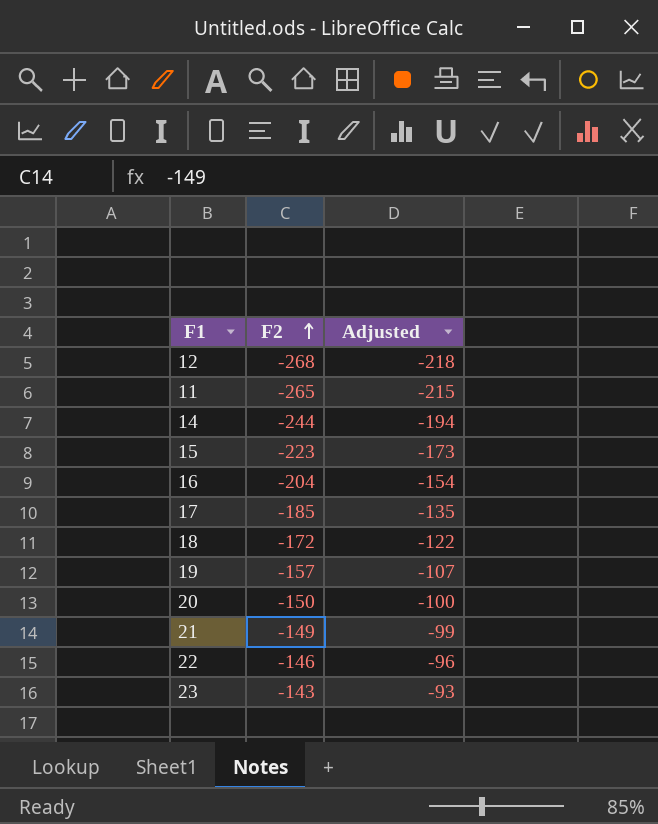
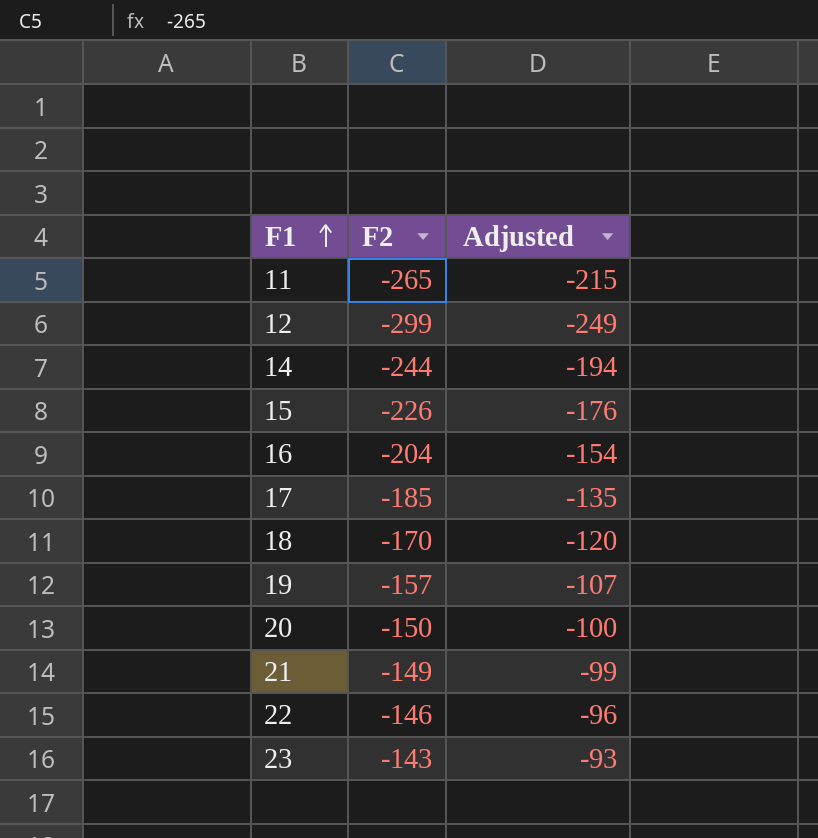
row order: F2 ascending -> F1 ascending
12 | F2: -268 -> -299
12 | Adjusted: -218 -> -249
15 | F2: -223 -> -226
15 | Adjusted: -173 -> -176
18 | F2: -172 -> -170
18 | Adjusted: -122 -> -120

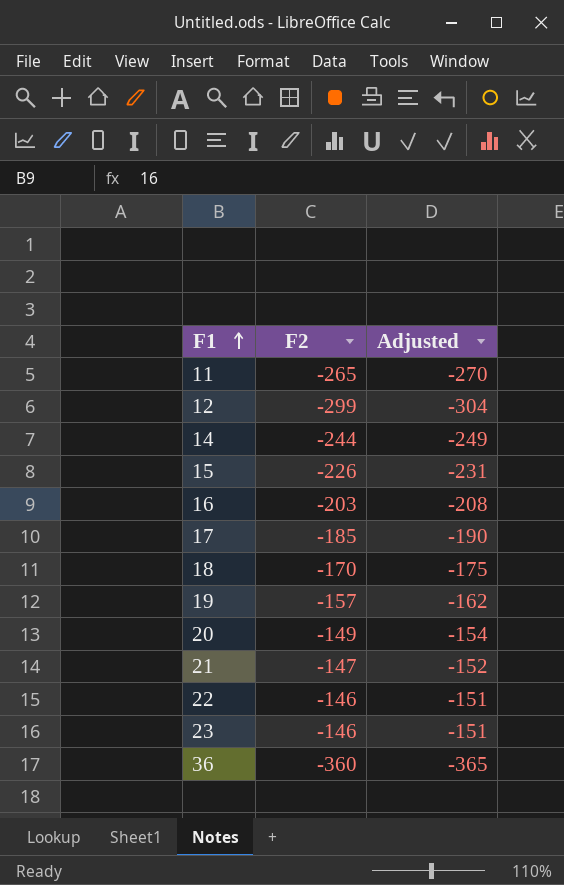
column Adjusted | formula: [F2] + 50 -> [F2] - 5
16 | F2: -204 -> -203
20 | F2: -150 -> -149
21 | F2: -149 -> -147
23 | F2: -143 -> -146
row 36: none -> -360 | -365

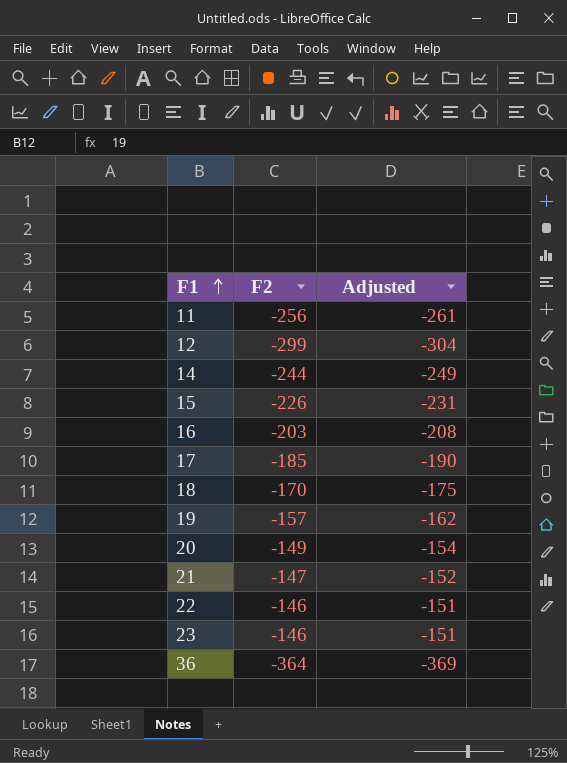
11 | F2: -265 -> -256
11 | Adjusted: -270 -> -261
36 | F2: -360 -> -364
36 | Adjusted: -365 -> -369

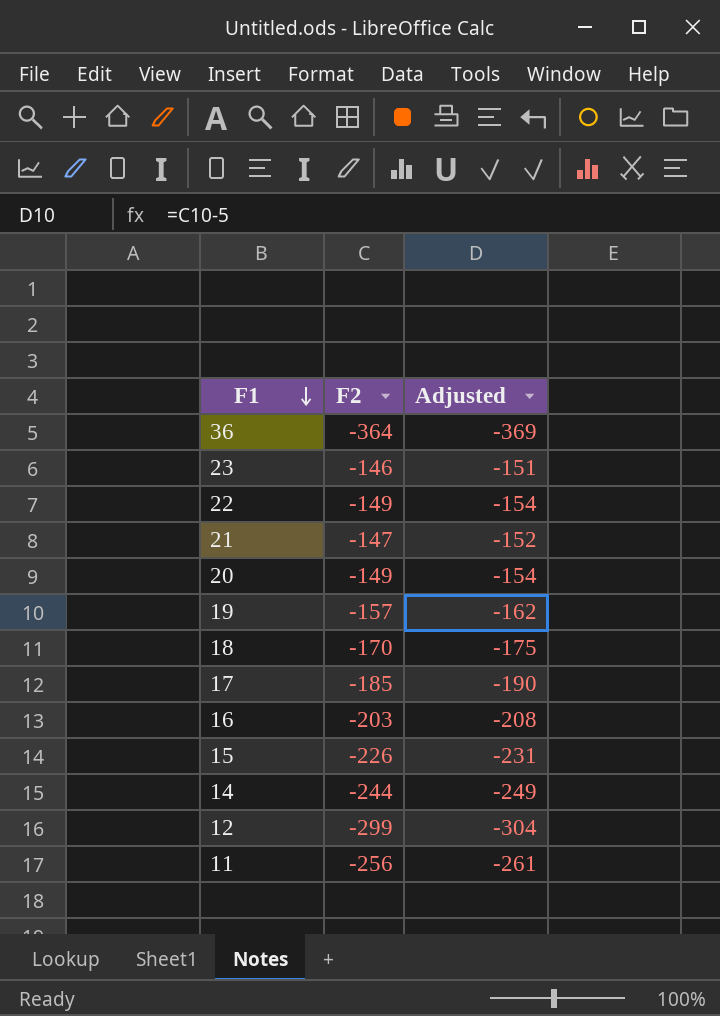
row order: F1 ascending -> F1 descending
22 | F2: -146 -> -149
22 | Adjusted: -151 -> -154

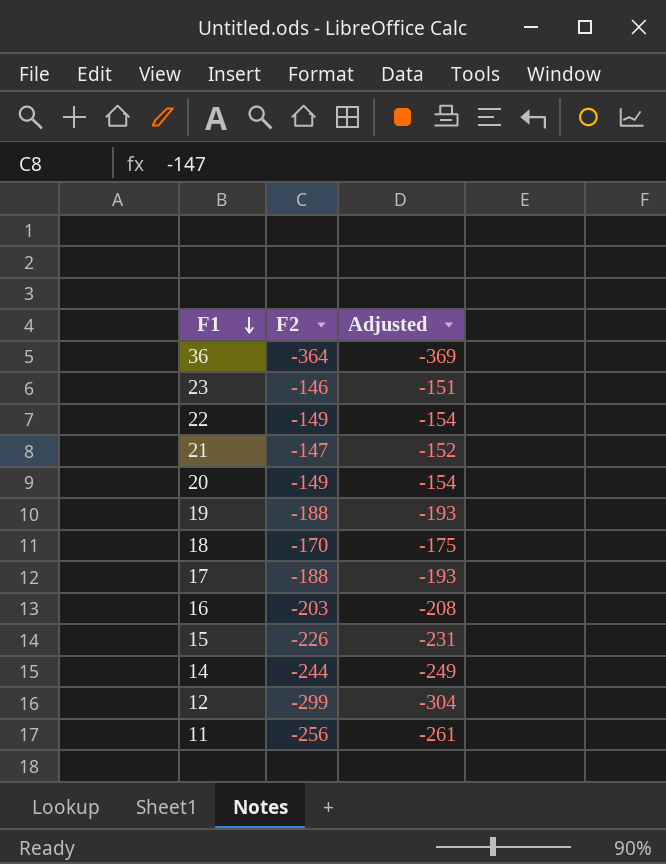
19 | F2: -157 -> -188
19 | Adjusted: -162 -> -193
17 | F2: -185 -> -188
17 | Adjusted: -190 -> -193

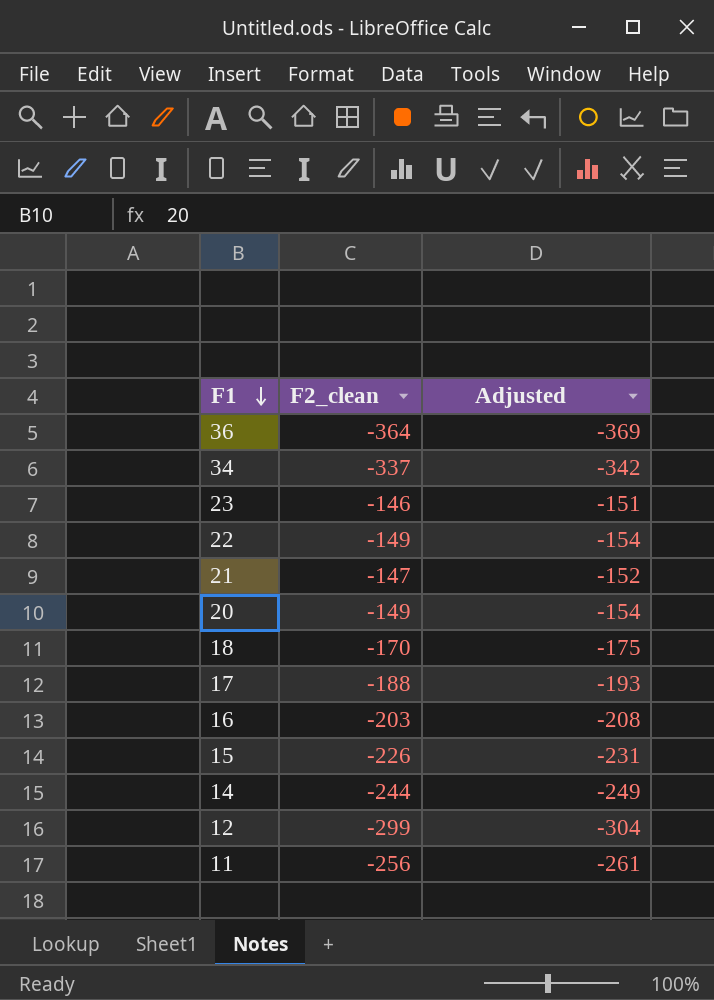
column name: F2 -> F2_clean
row 19: -188 | -193 -> none
row 34: none -> -337 | -342

